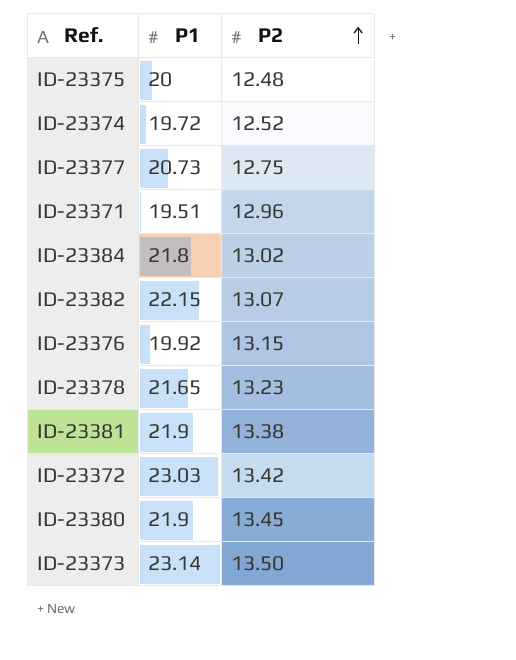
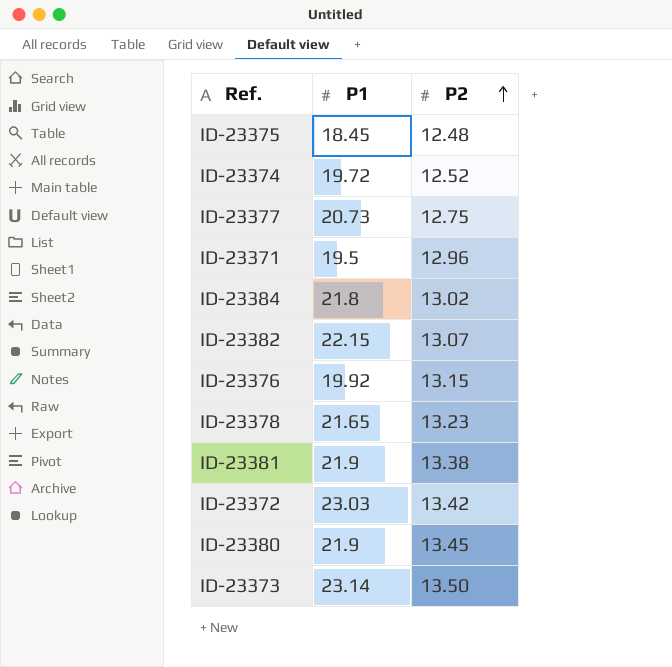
ID-23375 | P1: 20 -> 18.45
ID-23371 | P1: 19.51 -> 19.5

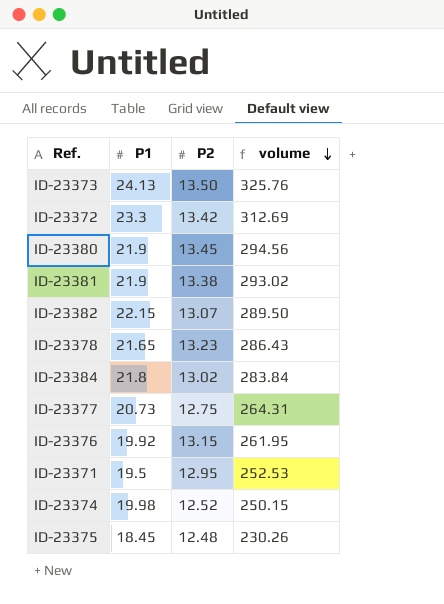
row order: P2 ascending -> volume descending
column volume | formula: none -> [P1] * [P2]
ID-23373 | P1: 23.14 -> 24.13
ID-23372 | P1: 23.03 -> 23.3
ID-23371 | P2: 12.96 -> 12.95
ID-23374 | P1: 19.72 -> 19.98

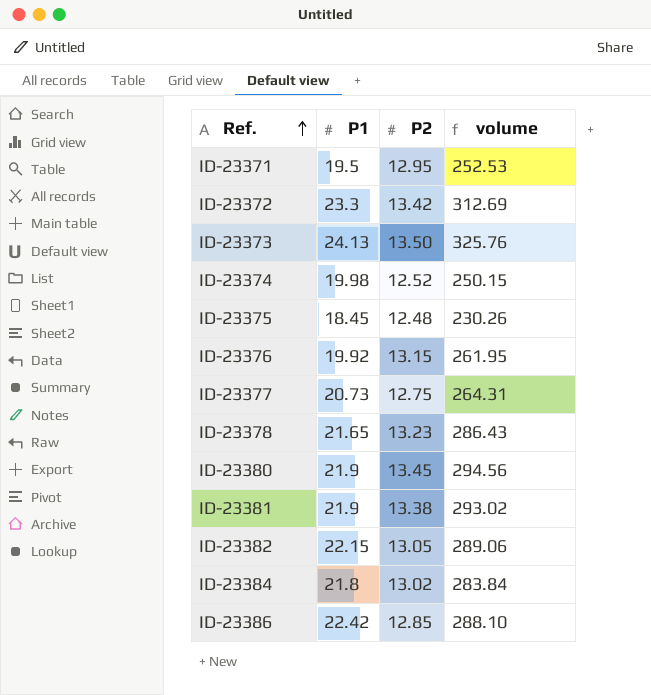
row order: volume descending -> Ref. ascending
ID-23382 | P2: 13.07 -> 13.05
ID-23382 | volume: 289.50 -> 289.06
row ID-23386: none -> 22.42 | 12.85 | 288.10

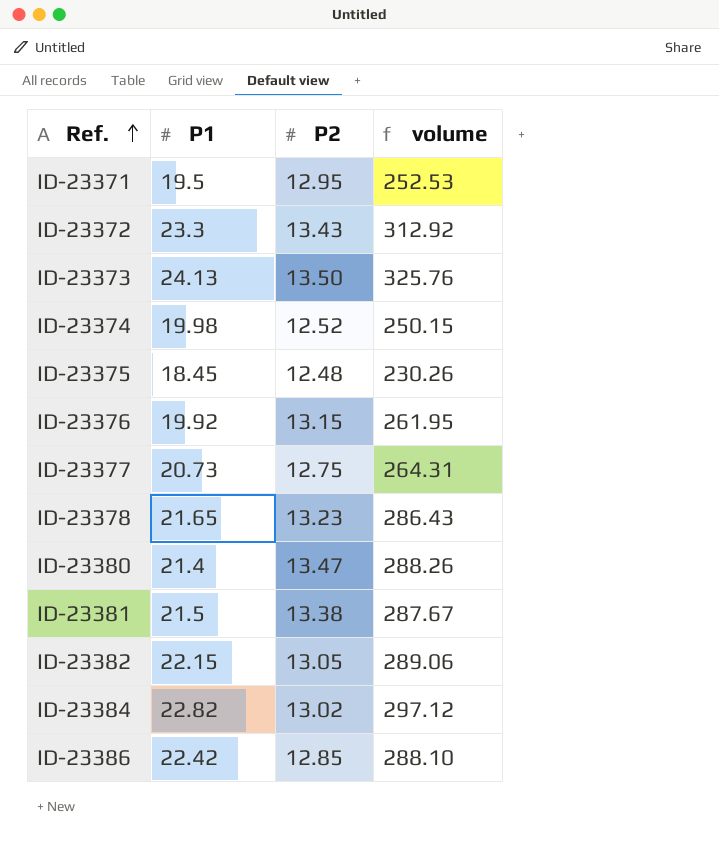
ID-23372 | P2: 13.42 -> 13.43
ID-23372 | volume: 312.69 -> 312.92
ID-23380 | P1: 21.9 -> 21.4
ID-23380 | P2: 13.45 -> 13.47
ID-23380 | volume: 294.56 -> 288.26
ID-23381 | P1: 21.9 -> 21.5
ID-23381 | volume: 293.02 -> 287.67
ID-23384 | P1: 21.8 -> 22.82
ID-23384 | volume: 283.84 -> 297.12

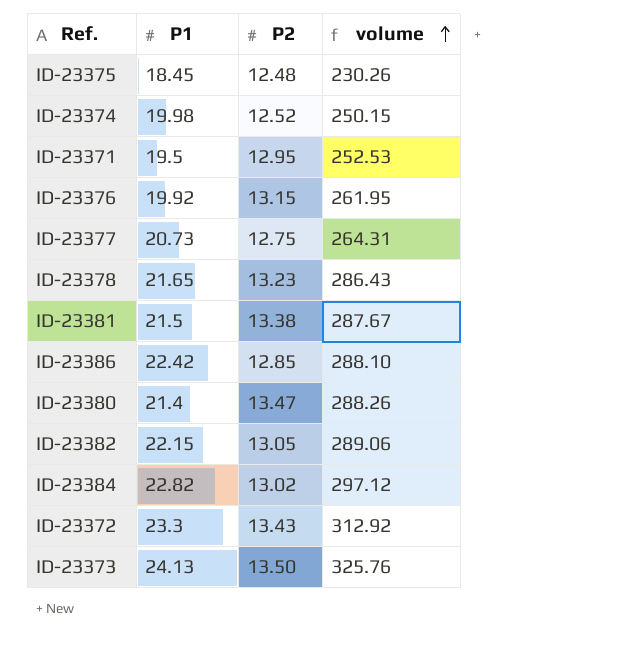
row order: Ref. ascending -> volume ascending

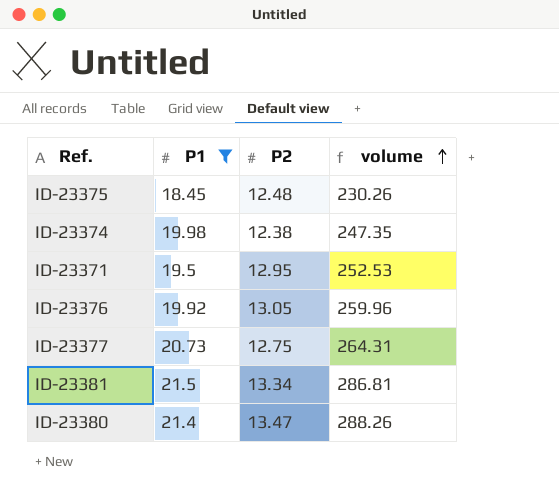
filter: none -> P1 <= 21.5
ID-23374 | P2: 12.52 -> 12.38
ID-23374 | volume: 250.15 -> 247.35
ID-23376 | P2: 13.15 -> 13.05
ID-23376 | volume: 261.95 -> 259.96
ID-23381 | P2: 13.38 -> 13.34
ID-23381 | volume: 287.67 -> 286.81

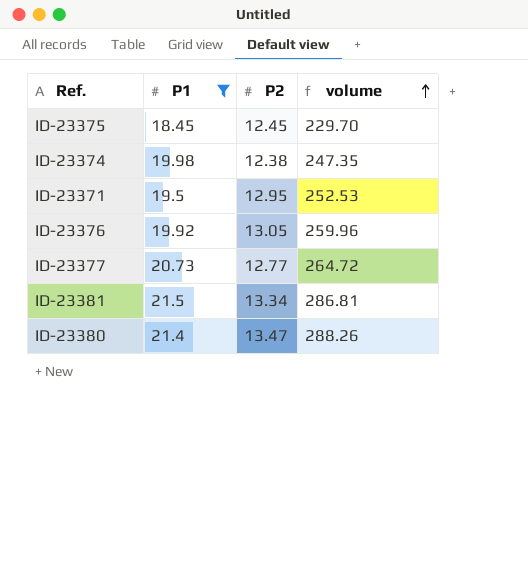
ID-23375 | P2: 12.48 -> 12.45
ID-23375 | volume: 230.26 -> 229.70
ID-23377 | P2: 12.75 -> 12.77
ID-23377 | volume: 264.31 -> 264.72

